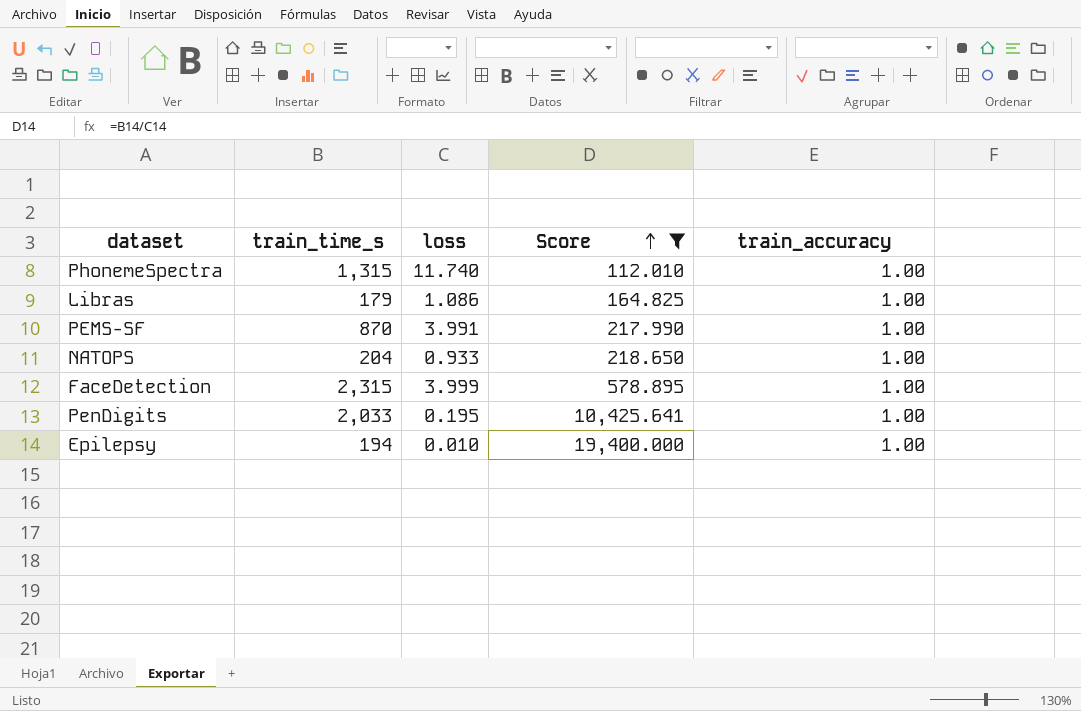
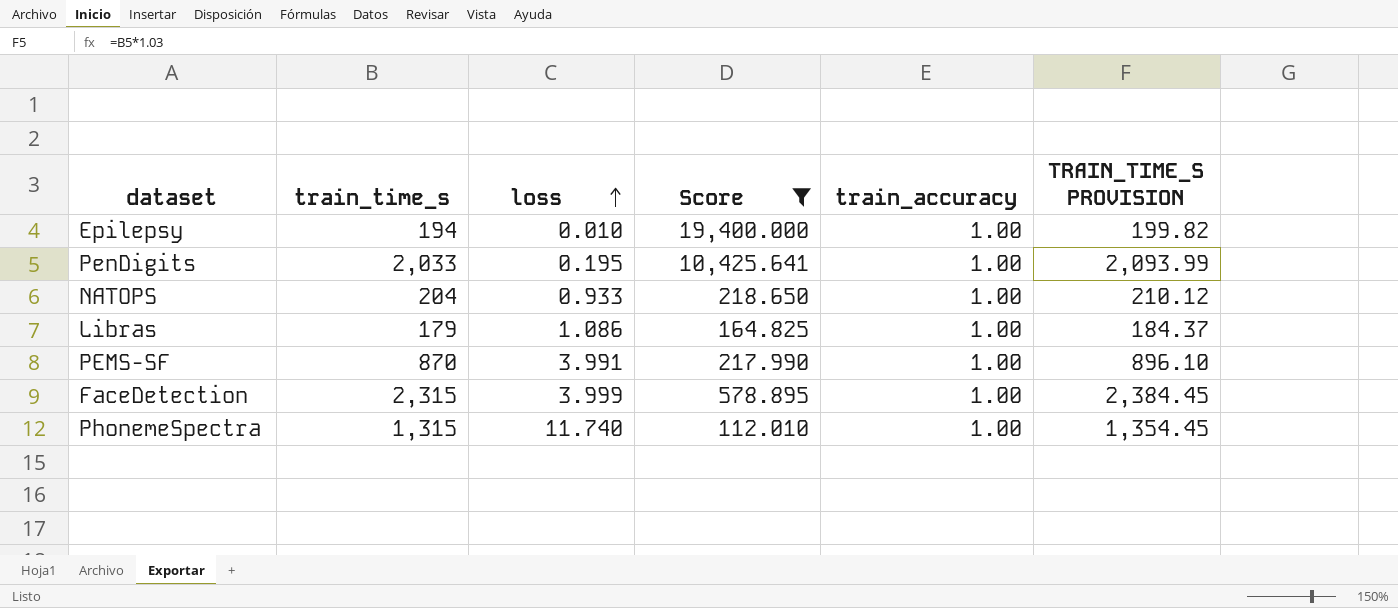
row order: Score ascending -> loss ascending
column TRAIN_TIME_S PROVISION | formula: none -> [train_time_s] * 1.03

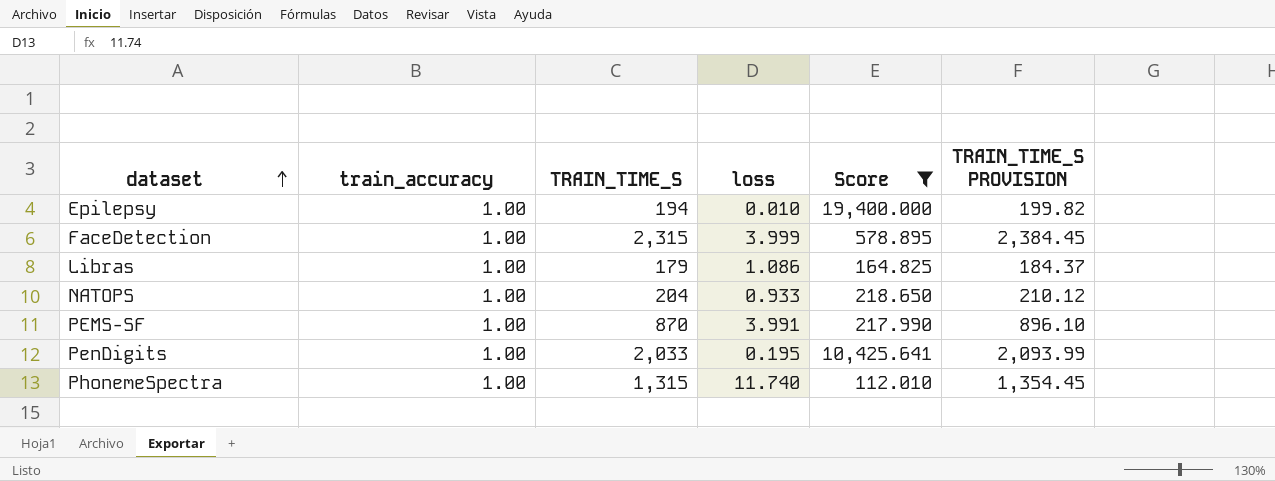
row order: loss ascending -> dataset ascending
column train_accuracy | position: 5 -> 2
column name: train_time_s -> TRAIN_TIME_S

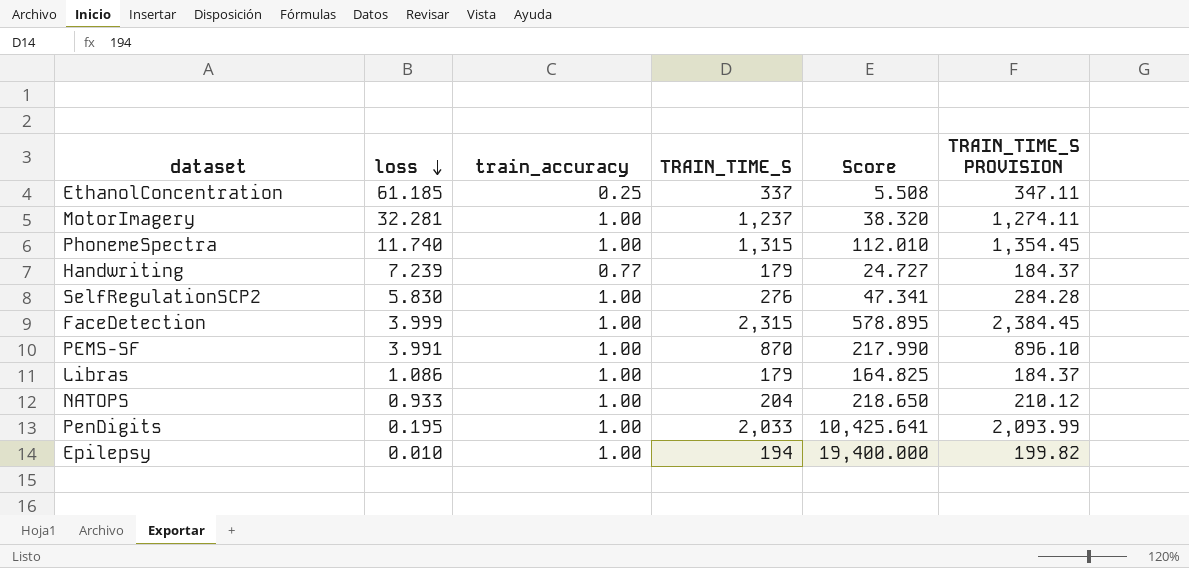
filter: Score >= 112.010 -> none
row order: dataset ascending -> loss descending
column loss | position: 4 -> 2

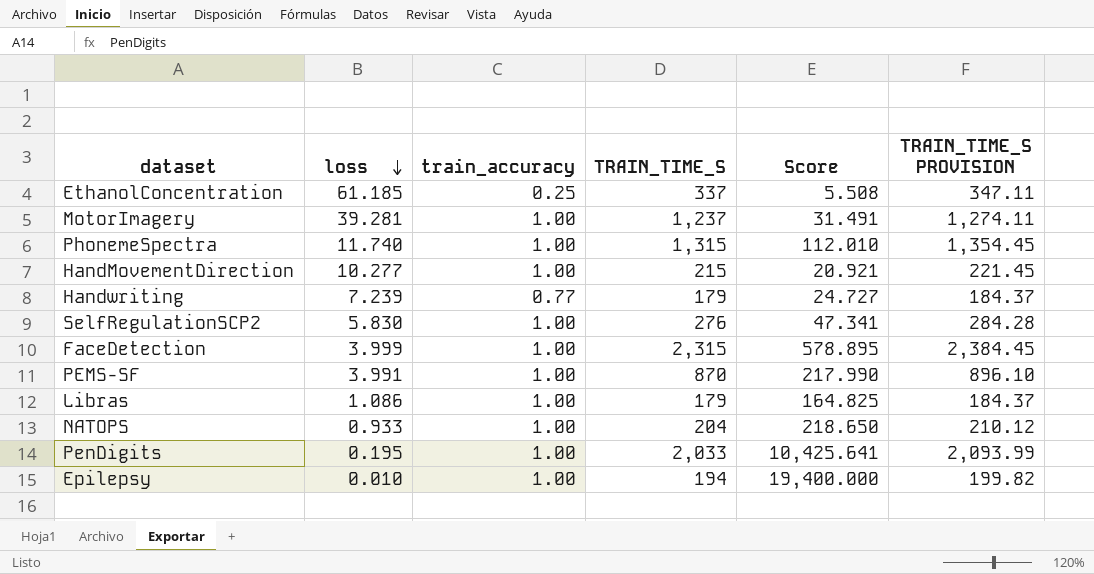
MotorImagery | loss: 32.281 -> 39.281
MotorImagery | Score: 38.320 -> 31.491
row HandMovementDirection: none -> 10.277 | 1.00 | 215 | 20.921 | 221.45

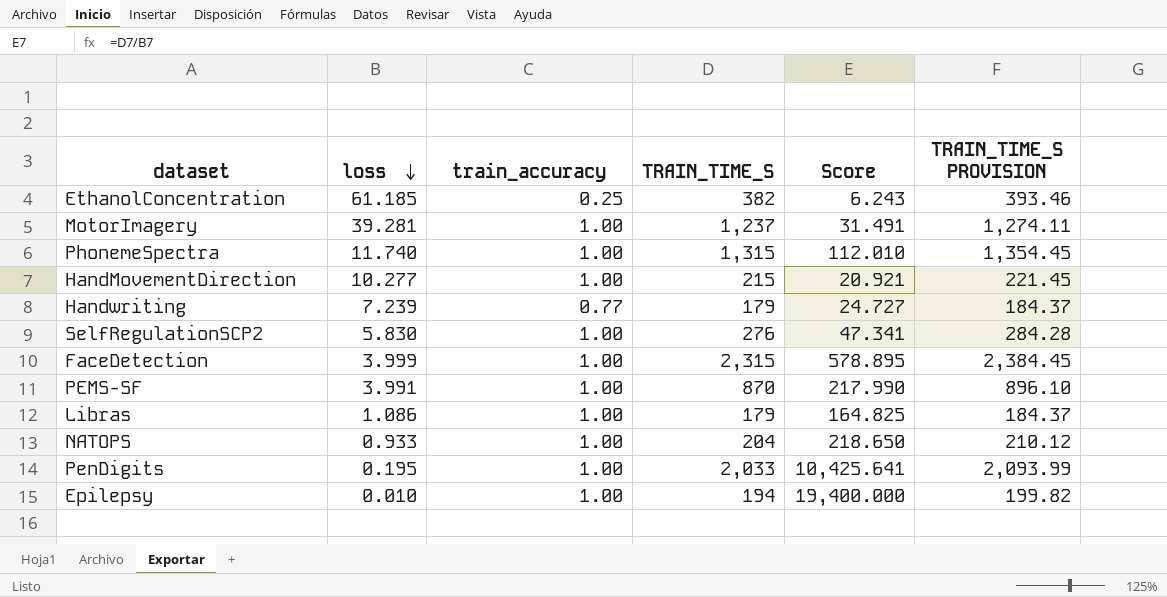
EthanolConcentration | TRAIN_TIME_S: 337 -> 382
EthanolConcentration | Score: 5.508 -> 6.243
EthanolConcentration | TRAIN_TIME_S PROVISION: 347.11 -> 393.46

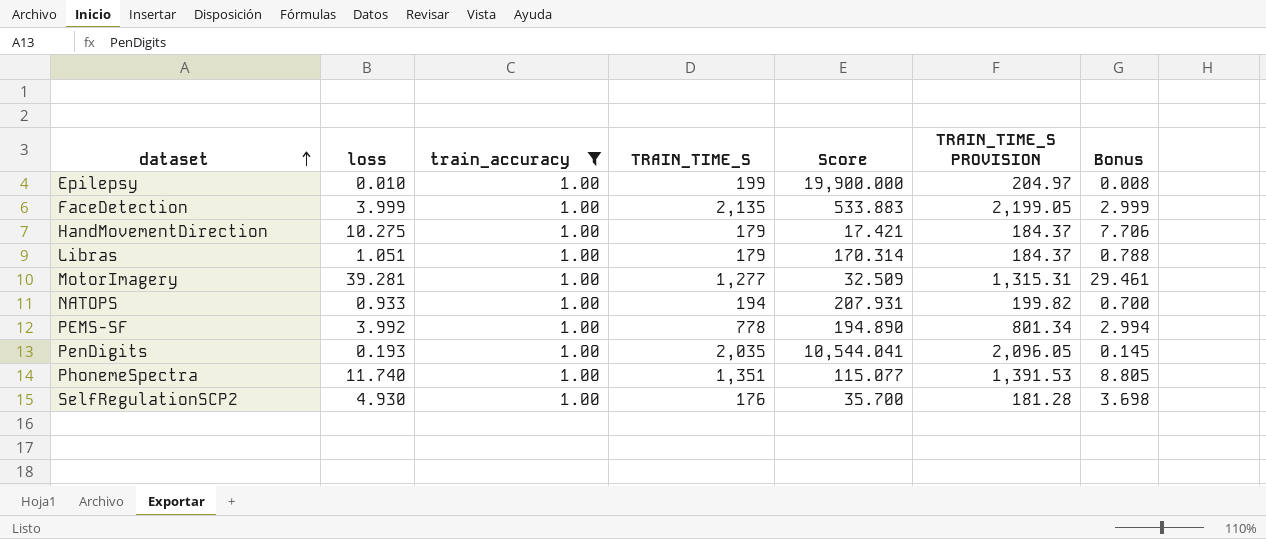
filter: none -> train_accuracy = 1.00
row order: loss descending -> dataset ascending
column Bonus | formula: none -> [loss] * 0.75
Epilepsy | TRAIN_TIME_S: 194 -> 199
Epilepsy | Score: 19,400.000 -> 19,900.000
Epilepsy | TRAIN_TIME_S PROVISION: 199.82 -> 204.97
FaceDetection | TRAIN_TIME_S: 2,315 -> 2,135
FaceDetection | Score: 578.895 -> 533.883
FaceDetection | TRAIN_TIME_S PROVISION: 2,384.45 -> 2,199.05
HandMovementDirection | loss: 10.277 -> 10.275
HandMovementDirection | TRAIN_TIME_S: 215 -> 179
HandMovementDirection | Score: 20.921 -> 17.421
HandMovementDirection | TRAIN_TIME_S PROVISION: 221.45 -> 184.37
Libras | loss: 1.086 -> 1.051
Libras | Score: 164.825 -> 170.314
MotorImagery | TRAIN_TIME_S: 1,237 -> 1,277
MotorImagery | Score: 31.491 -> 32.509
MotorImagery | TRAIN_TIME_S PROVISION: 1,274.11 -> 1,315.31
NATOPS | TRAIN_TIME_S: 204 -> 194
NATOPS | Score: 218.650 -> 207.931
NATOPS | TRAIN_TIME_S PROVISION: 210.12 -> 199.82
PEMS-SF | loss: 3.991 -> 3.992
PEMS-SF | TRAIN_TIME_S: 870 -> 778
PEMS-SF | Score: 217.990 -> 194.890
PEMS-SF | TRAIN_TIME_S PROVISION: 896.10 -> 801.34
PenDigits | loss: 0.195 -> 0.193
PenDigits | TRAIN_TIME_S: 2,033 -> 2,035
PenDigits | Score: 10,425.641 -> 10,544.041
PenDigits | TRAIN_TIME_S PROVISION: 2,093.99 -> 2,096.05
PhonemeSpectra | TRAIN_TIME_S: 1,315 -> 1,351
PhonemeSpectra | Score: 112.010 -> 115.077
PhonemeSpectra | TRAIN_TIME_S PROVISION: 1,354.45 -> 1,391.53
SelfRegulationSCP2 | loss: 5.830 -> 4.930
SelfRegulationSCP2 | TRAIN_TIME_S: 276 -> 176
SelfRegulationSCP2 | Score: 47.341 -> 35.700
SelfRegulationSCP2 | TRAIN_TIME_S PROVISION: 284.28 -> 181.28

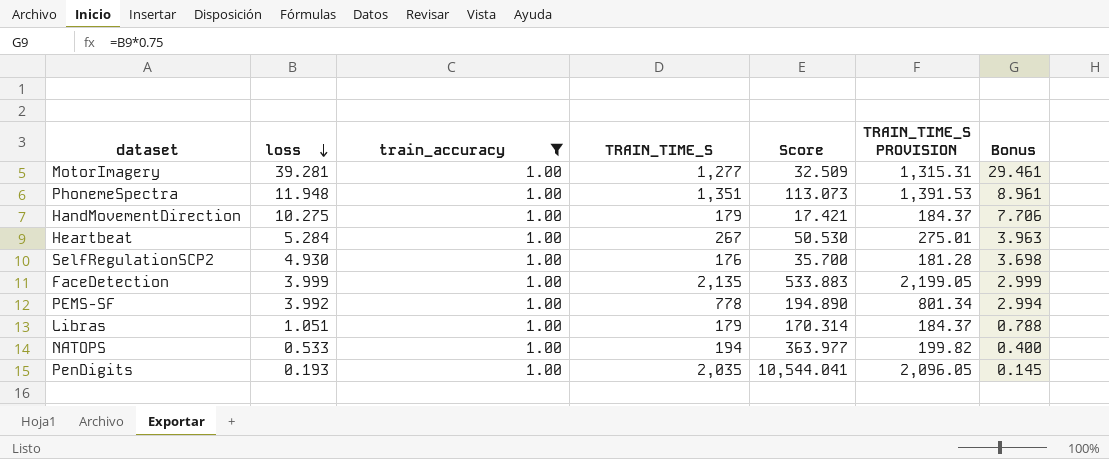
row order: dataset ascending -> loss descending
row Epilepsy: 0.010 | 1.00 | 199 | 19,900.000 | 204.97 | 0.008 -> none
PhonemeSpectra | loss: 11.740 -> 11.948
PhonemeSpectra | Score: 115.077 -> 113.073
PhonemeSpectra | Bonus: 8.805 -> 8.961
row Heartbeat: none -> 5.284 | 1.00 | 267 | 50.530 | 275.01 | 3.963
NATOPS | loss: 0.933 -> 0.533
NATOPS | Score: 207.931 -> 363.977
NATOPS | Bonus: 0.700 -> 0.400

